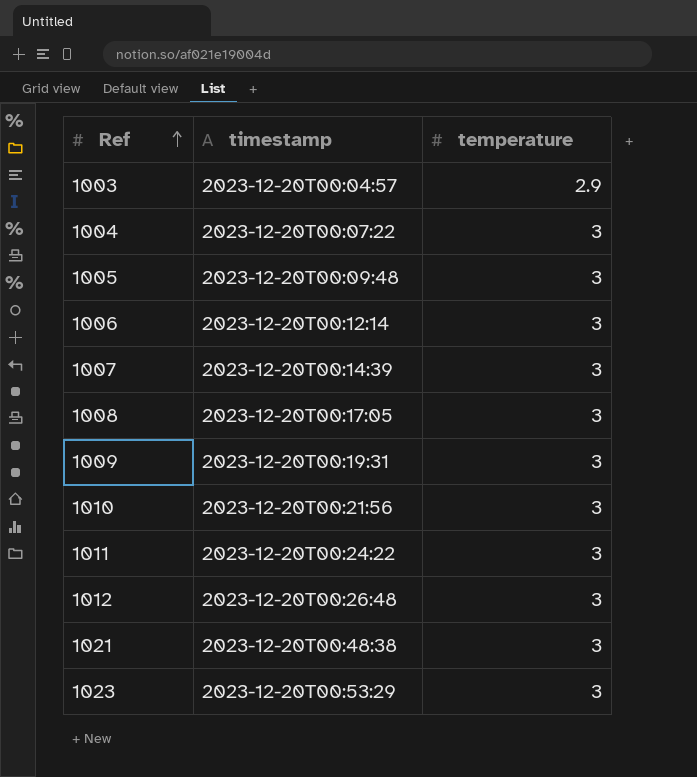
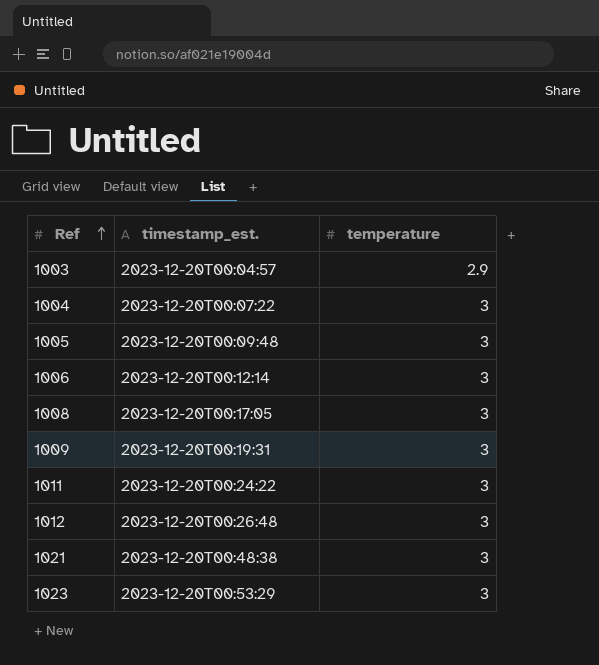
column name: timestamp -> timestamp_est.
row 1007: 2023-12-20T00:14:39 | 3 -> none
row 1010: 2023-12-20T00:21:56 | 3 -> none

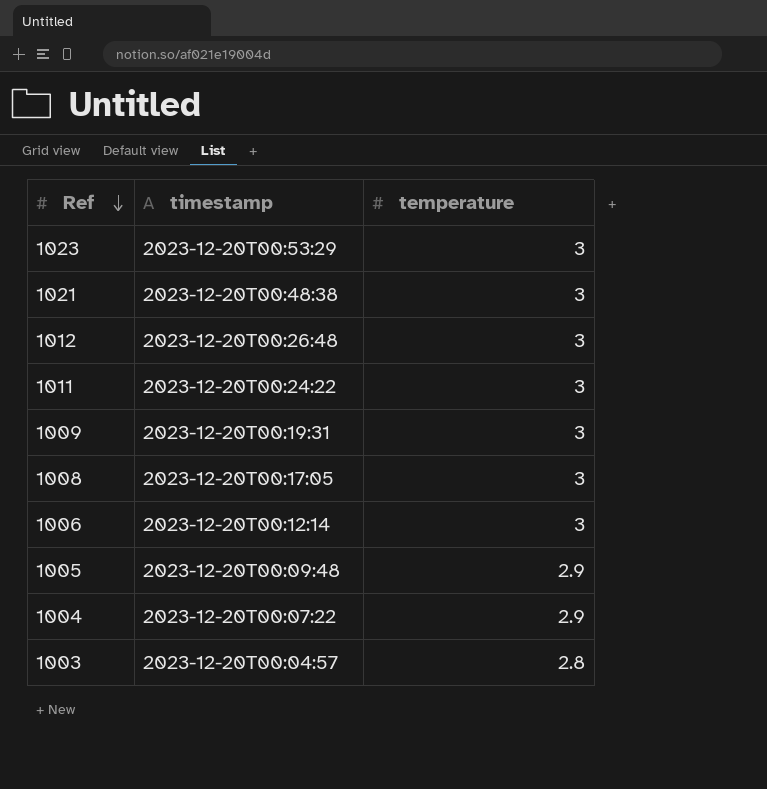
row order: Ref ascending -> Ref descending
column name: timestamp_est. -> timestamp
1005 | temperature: 3 -> 2.9
1004 | temperature: 3 -> 2.9
1003 | temperature: 2.9 -> 2.8

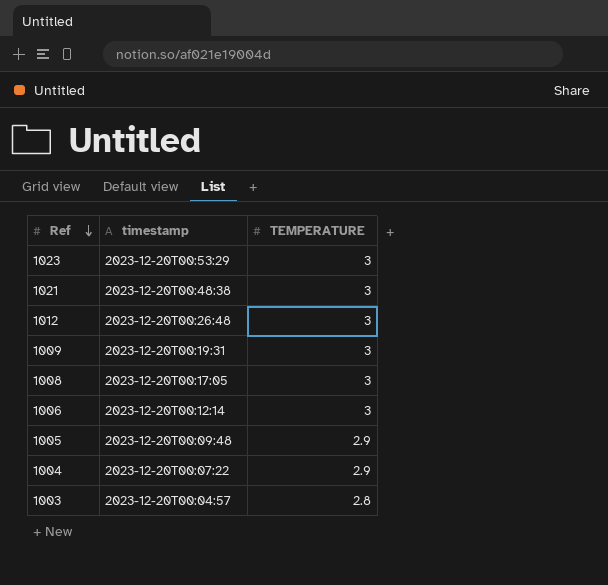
column name: temperature -> TEMPERATURE
row 1011: 2023-12-20T00:24:22 | 3 -> none

